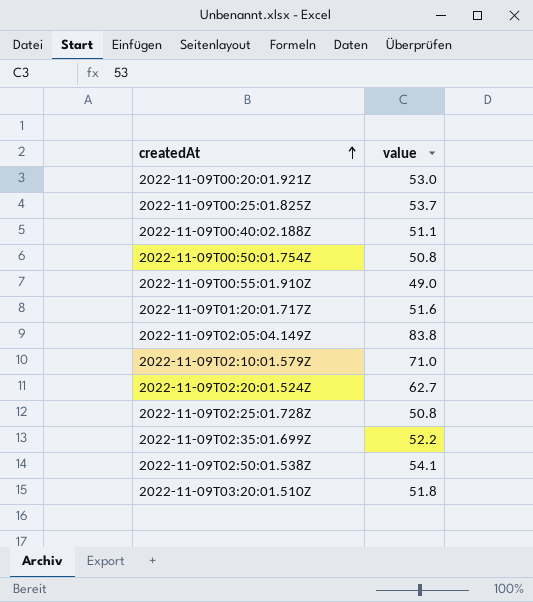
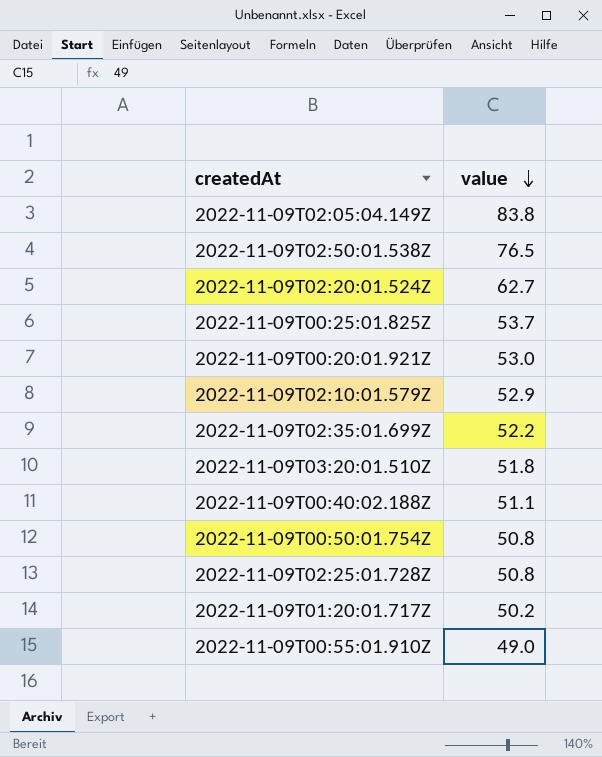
row order: createdAt ascending -> value descending
2022-11-09T02:50:01.538Z | value: 54.1 -> 76.5
2022-11-09T02:10:01.579Z | value: 71.0 -> 52.9
2022-11-09T01:20:01.717Z | value: 51.6 -> 50.2

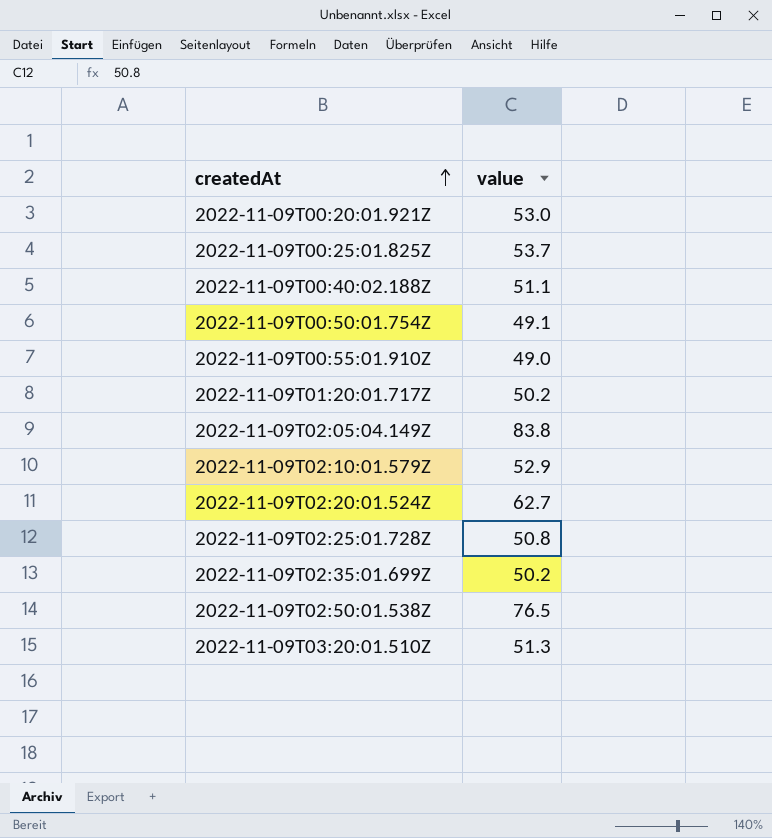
row order: value descending -> createdAt ascending
2022-11-09T00:50:01.754Z | value: 50.8 -> 49.1
2022-11-09T02:35:01.699Z | value: 52.2 -> 50.2
2022-11-09T03:20:01.510Z | value: 51.8 -> 51.3

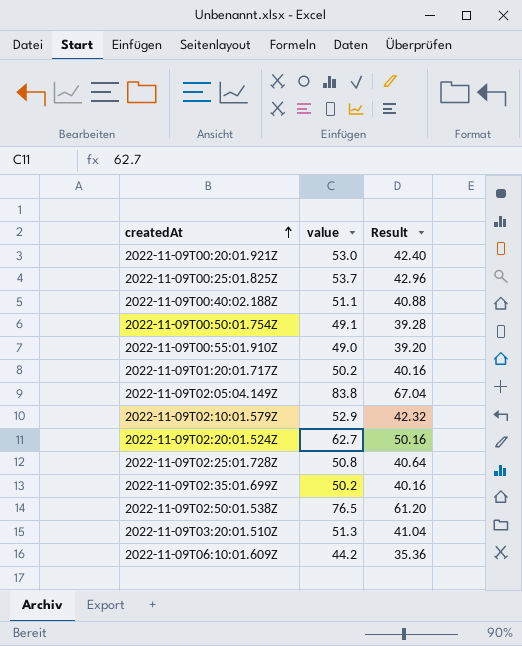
column Result | formula: none -> [value] * 0.8
row 2022-11-09T06:10:01.609Z: none -> 44.2 | 35.36

